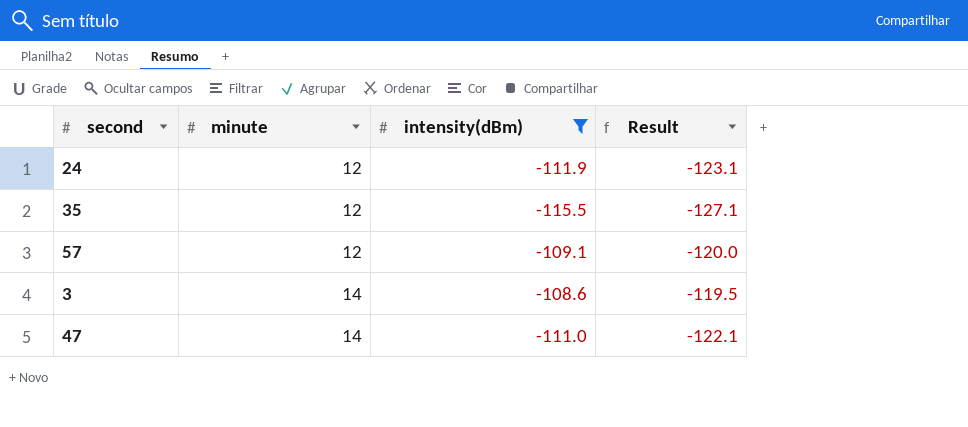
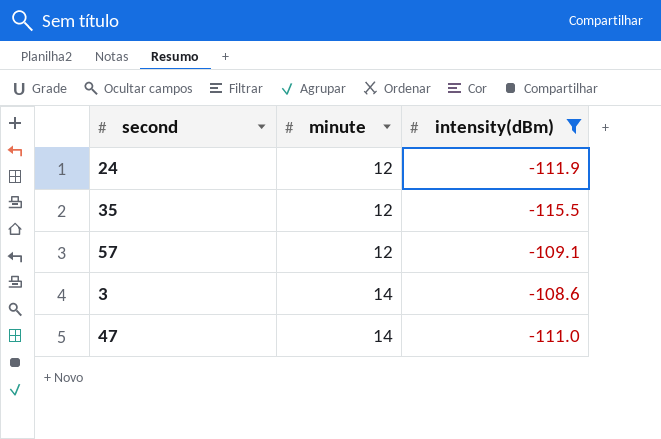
column Result | formula: [intensity(dBm)] * 1.1 -> none

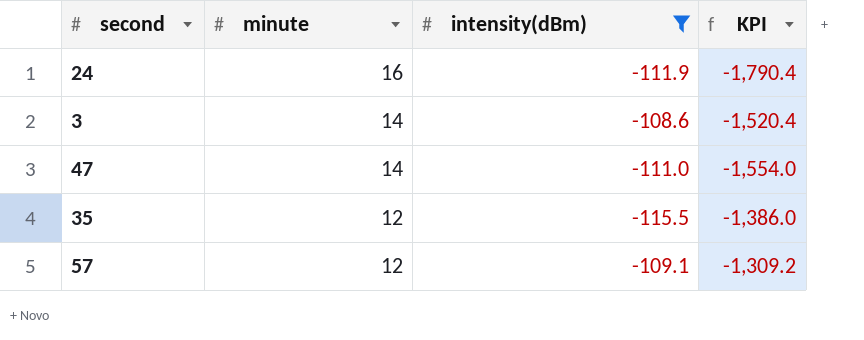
row order: minute ascending -> minute descending
column KPI | formula: none -> [minute] * [intensity(dBm)]
24 | minute: 12 -> 16

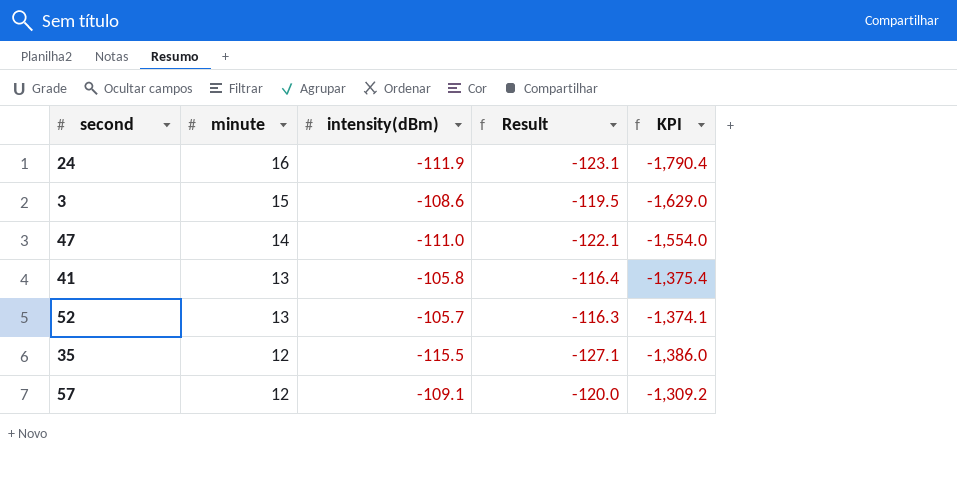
filter: intensity(dBm) <= -108.6 -> none
column Result | formula: none -> [intensity(dBm)] * 1.1
3 | minute: 14 -> 15
3 | KPI: -1,520.4 -> -1,629.0

